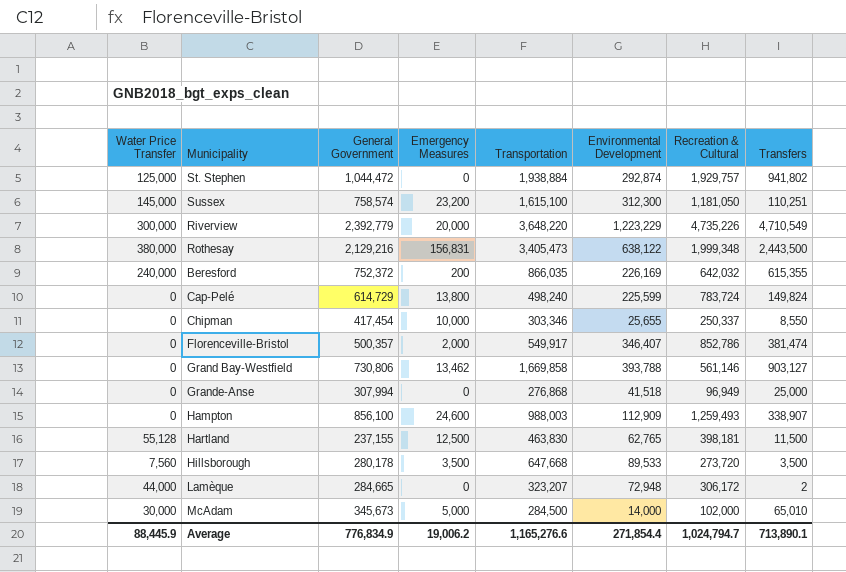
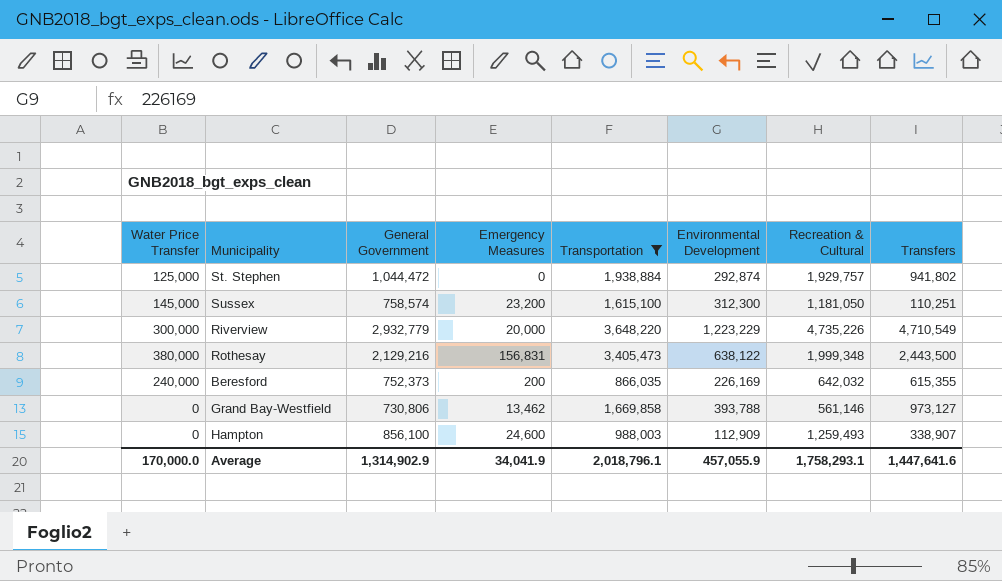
filter: none -> Transportation >= 866,035
Riverview | General Government: 2,392,779 -> 2,932,779
Beresford | General Government: 752,372 -> 752,373
Grand Bay-Westfield | Transfers: 903,127 -> 973,127
Average | Water Price Transfer: 88,445.9 -> 170,000.0
Average | General Government: 776,834.9 -> 1,314,902.9
Average | Emergency Measures: 19,006.2 -> 34,041.9
Average | Transportation: 1,165,276.6 -> 2,018,796.1
Average | Environmental Development: 271,854.4 -> 457,055.9
Average | Recreation & Cultural: 1,024,794.7 -> 1,758,293.1
Average | Transfers: 713,890.1 -> 1,447,641.6

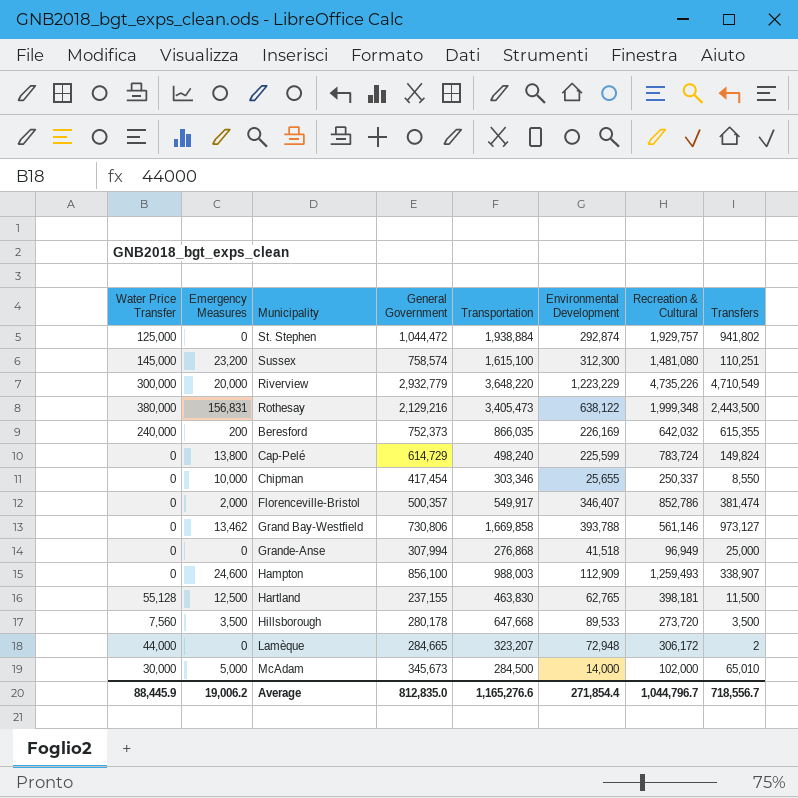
filter: Transportation >= 866,035 -> none
column Emergency Measures | position: 4 -> 2
Sussex | Recreation & Cultural: 1,181,050 -> 1,481,080
Average | Water Price Transfer: 170,000.0 -> 88,445.9
Average | Emergency Measures: 34,041.9 -> 19,006.2
Average | General Government: 1,314,902.9 -> 812,835.0
Average | Transportation: 2,018,796.1 -> 1,165,276.6
Average | Environmental Development: 457,055.9 -> 271,854.4
Average | Recreation & Cultural: 1,758,293.1 -> 1,044,796.7
Average | Transfers: 1,447,641.6 -> 718,556.7

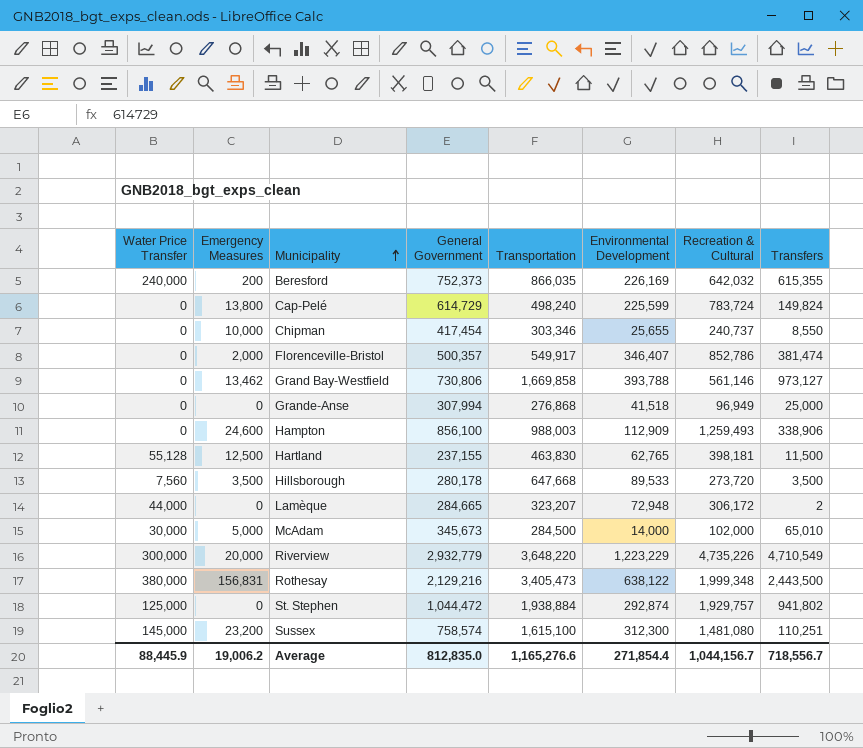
row order: none -> Municipality ascending
Chipman | Recreation & Cultural: 250,337 -> 240,737
Hampton | Transfers: 338,907 -> 338,906
Average | Recreation & Cultural: 1,044,796.7 -> 1,044,156.7

